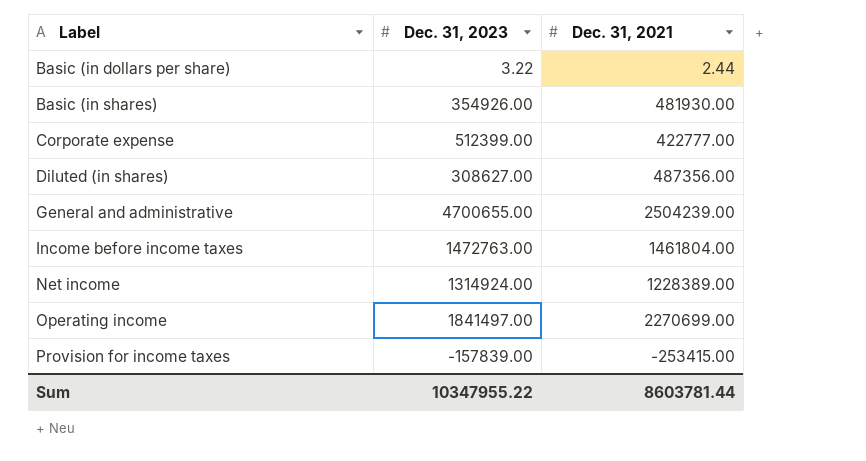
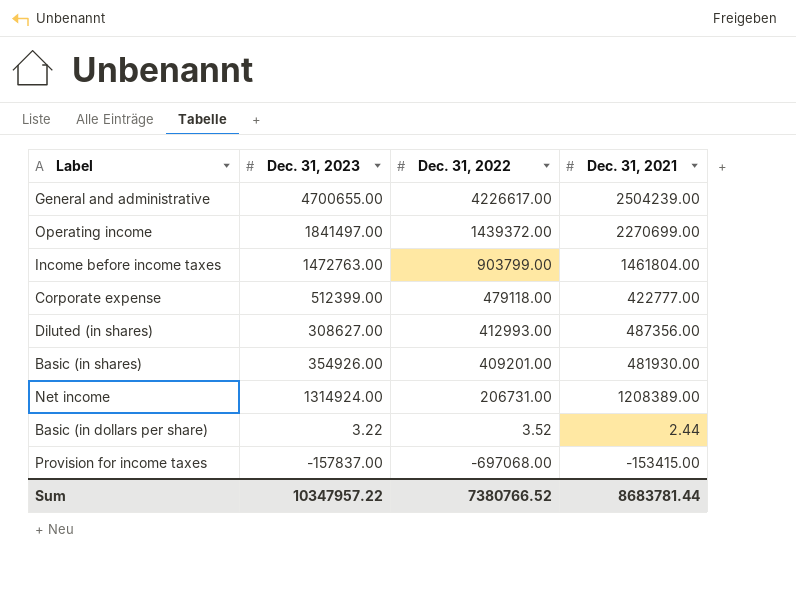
row order: Label ascending -> Dec. 31, 2022 descending
column Dec. 31, 2022 | position: none -> 3
Net income | Dec. 31, 2021: 1228389.00 -> 1208389.00
Provision for income taxes | Dec. 31, 2023: -157839.00 -> -157837.00
Provision for income taxes | Dec. 31, 2021: -253415.00 -> -153415.00
Sum | Dec. 31, 2023: 10347955.22 -> 10347957.22
Sum | Dec. 31, 2021: 8603781.44 -> 8683781.44

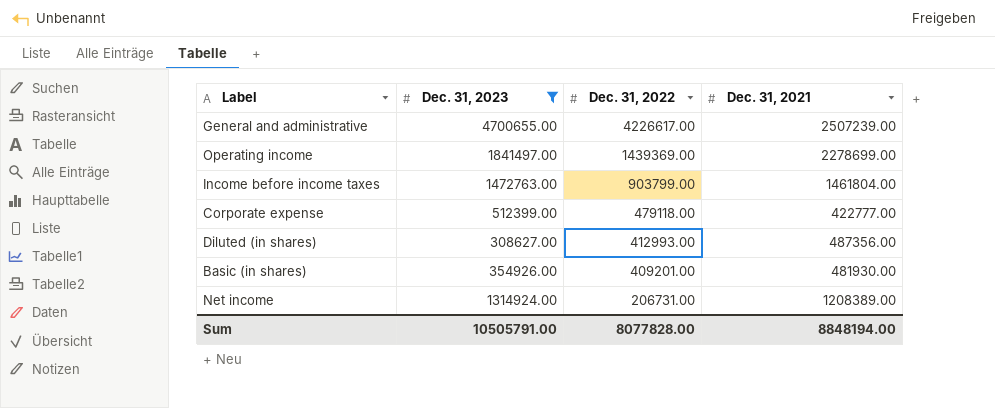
filter: none -> Dec. 31, 2023 >= 308627.00
General and administrative | Dec. 31, 2021: 2504239.00 -> 2507239.00
Operating income | Dec. 31, 2022: 1439372.00 -> 1439369.00
Operating income | Dec. 31, 2021: 2270699.00 -> 2278699.00
Sum | Dec. 31, 2023: 10347957.22 -> 10505791.00
Sum | Dec. 31, 2022: 7380766.52 -> 8077828.00
Sum | Dec. 31, 2021: 8683781.44 -> 8848194.00

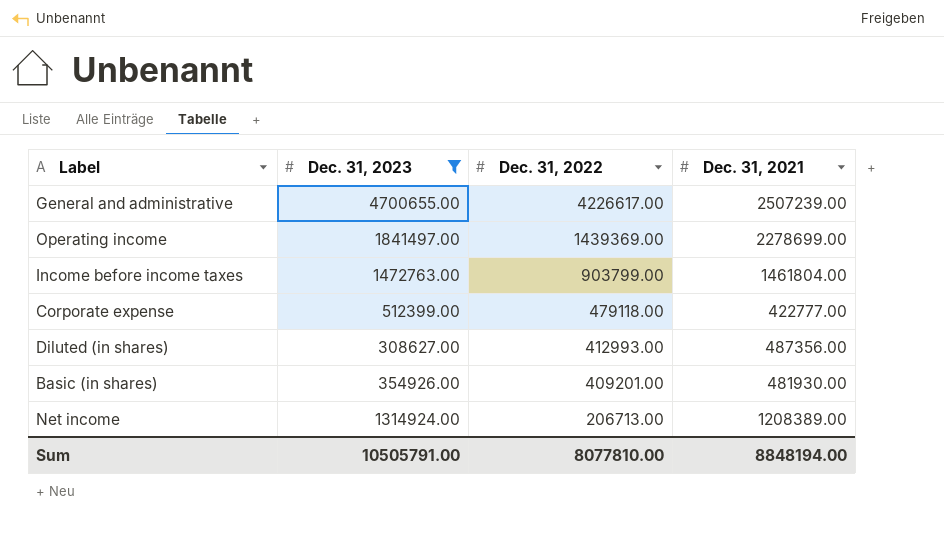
Net income | Dec. 31, 2022: 206731.00 -> 206713.00
Sum | Dec. 31, 2022: 8077828.00 -> 8077810.00

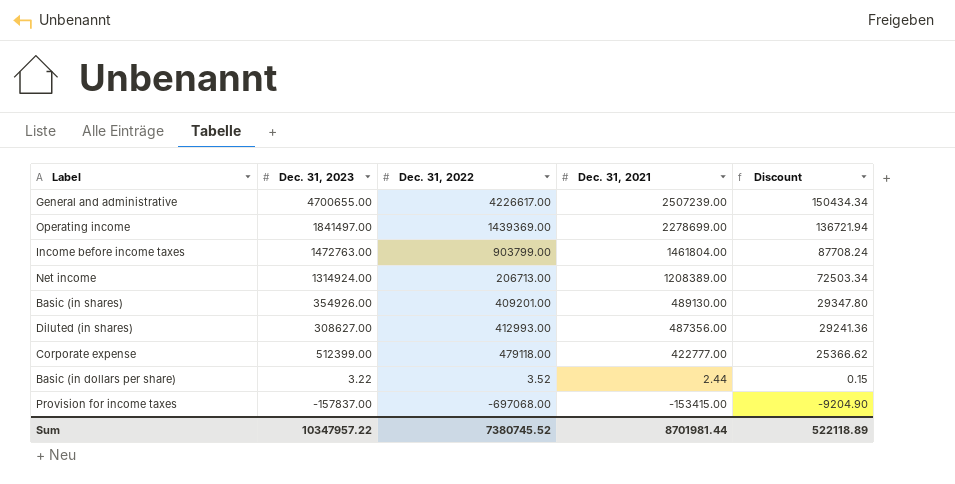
filter: Dec. 31, 2023 >= 308627.00 -> none
row order: Dec. 31, 2022 descending -> Dec. 31, 2021 descending
column Discount | formula: none -> [Dec. 31, 2021] * 0.06
Basic (in shares) | Dec. 31, 2021: 481930.00 -> 489130.00
Sum | Dec. 31, 2023: 10505791.00 -> 10347957.22
Sum | Dec. 31, 2022: 8077810.00 -> 7380745.52
Sum | Dec. 31, 2021: 8848194.00 -> 8701981.44

